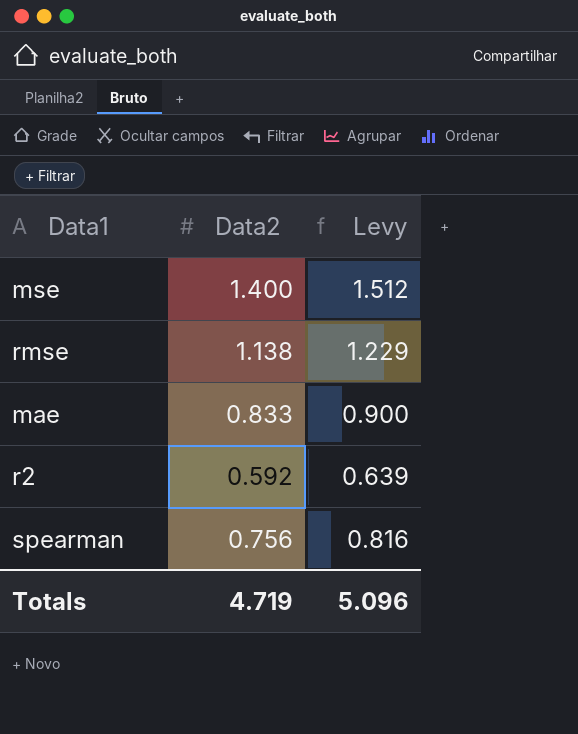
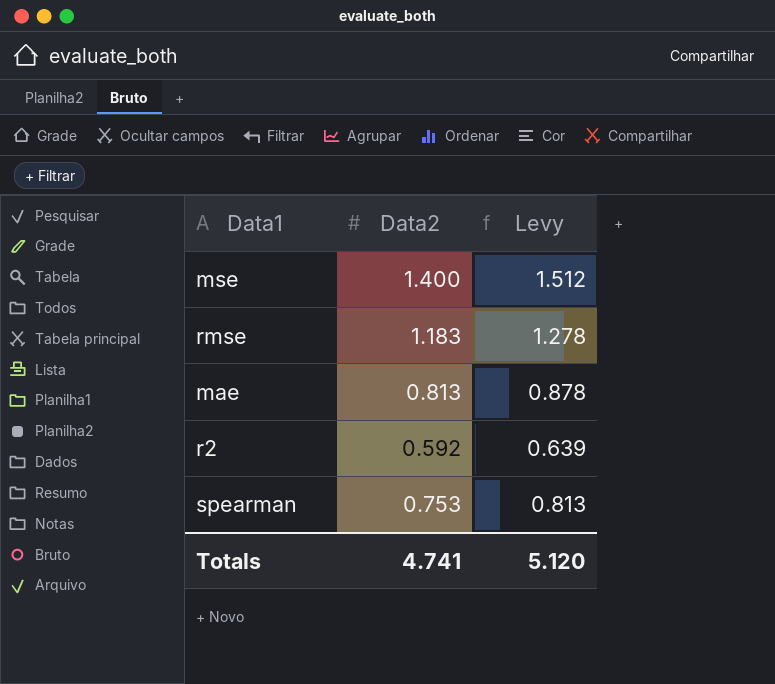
rmse | Data2: 1.138 -> 1.183
rmse | Levy: 1.229 -> 1.278
mae | Data2: 0.833 -> 0.813
mae | Levy: 0.900 -> 0.878
spearman | Data2: 0.756 -> 0.753
spearman | Levy: 0.816 -> 0.813
Totals | Data2: 4.719 -> 4.741
Totals | Levy: 5.096 -> 5.120

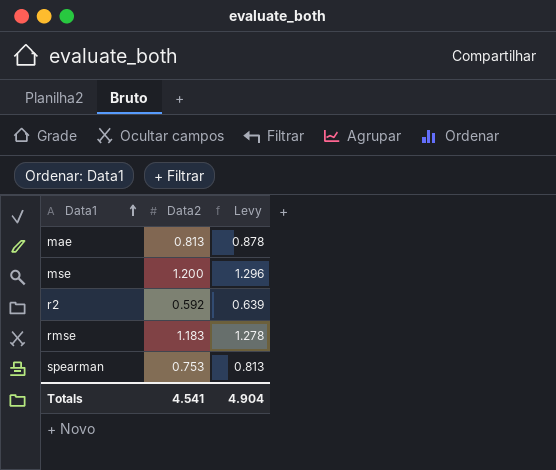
row order: none -> Data1 ascending
mse | Data2: 1.400 -> 1.200
mse | Levy: 1.512 -> 1.296
Totals | Data2: 4.741 -> 4.541
Totals | Levy: 5.120 -> 4.904

